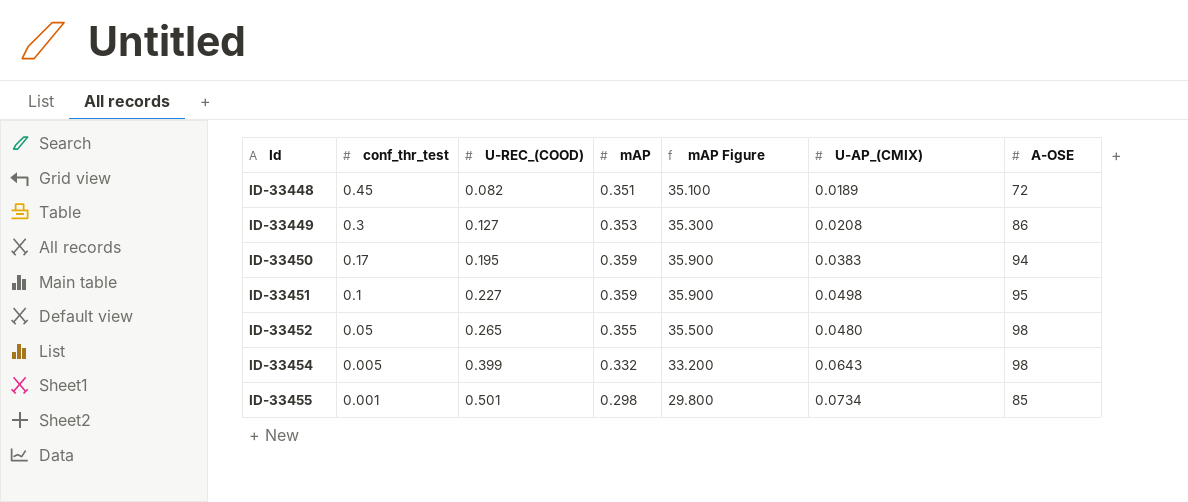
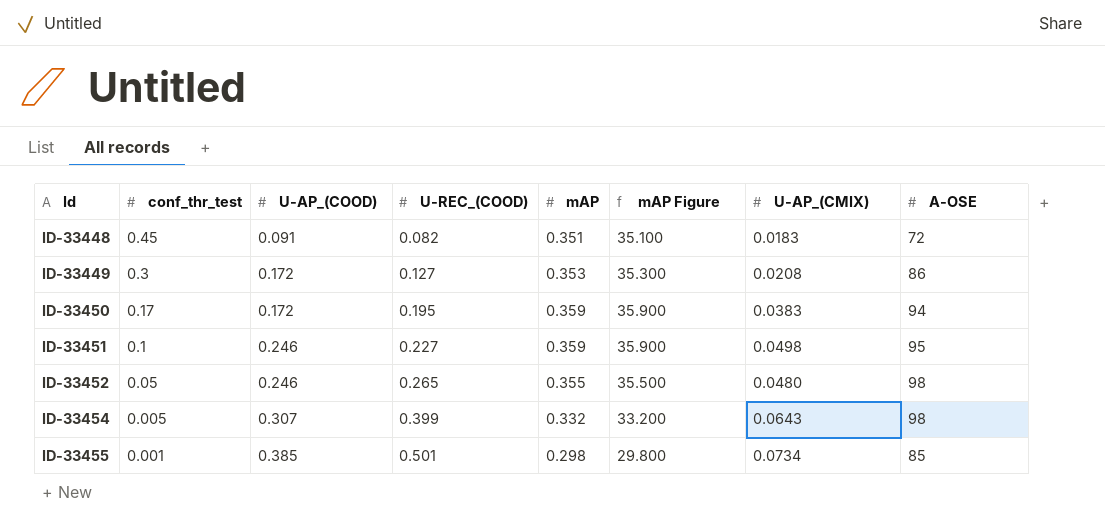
column U-AP_(COOD) | position: none -> 3
ID-33448 | U-AP_(CMIX): 0.0189 -> 0.0183

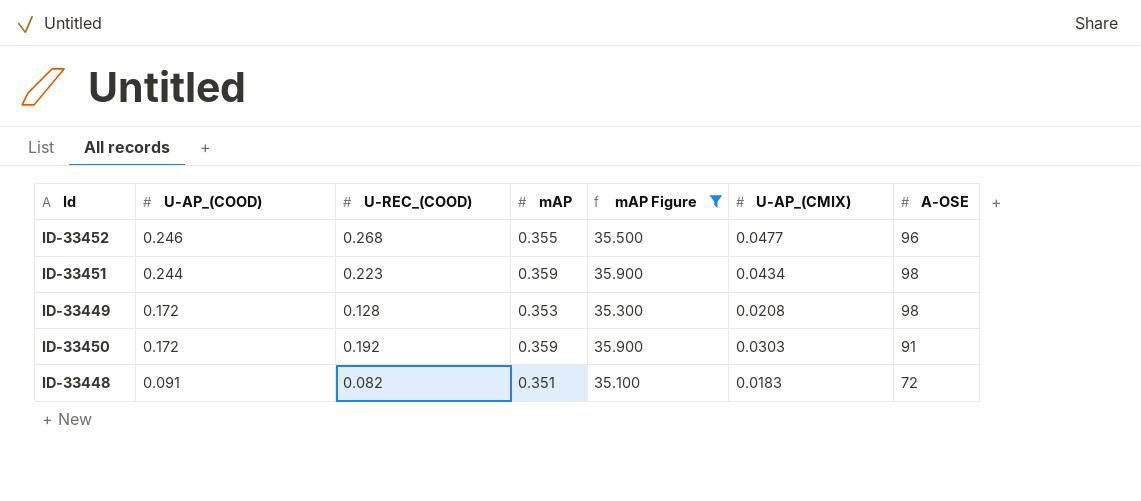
filter: none -> mAP Figure >= 35.100
row order: Id ascending -> U-AP_(COOD) descending
column conf_thr_test | position: 2 -> none
ID-33452 | U-REC_(COOD): 0.265 -> 0.268
ID-33452 | U-AP_(CMIX): 0.0480 -> 0.0477
ID-33452 | A-OSE: 98 -> 96
ID-33451 | U-AP_(COOD): 0.246 -> 0.244
ID-33451 | U-REC_(COOD): 0.227 -> 0.223
ID-33451 | U-AP_(CMIX): 0.0498 -> 0.0434
ID-33451 | A-OSE: 95 -> 98
ID-33449 | U-REC_(COOD): 0.127 -> 0.128
ID-33449 | A-OSE: 86 -> 98
ID-33450 | U-REC_(COOD): 0.195 -> 0.192
ID-33450 | U-AP_(CMIX): 0.0383 -> 0.0303
ID-33450 | A-OSE: 94 -> 91

